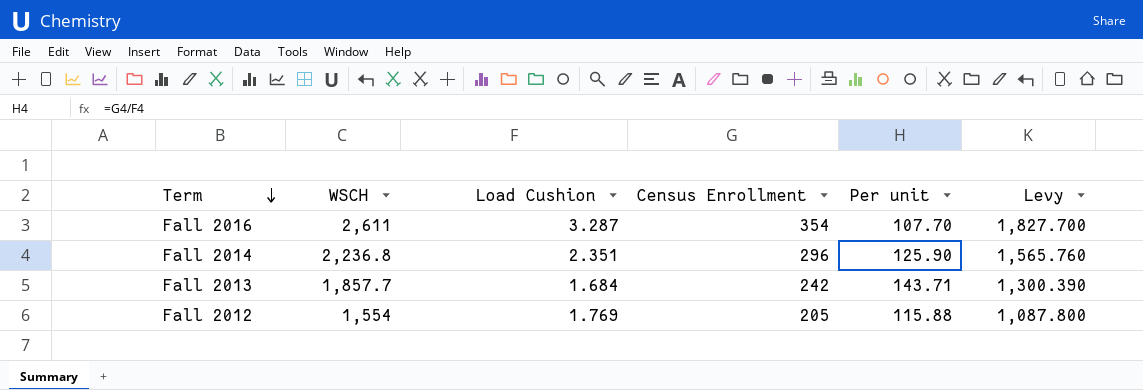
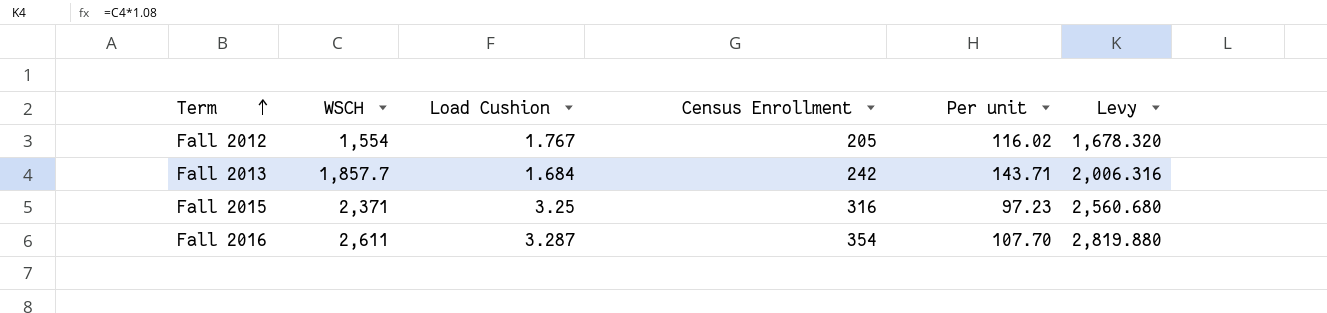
row order: Term descending -> Term ascending
column Levy | formula: [WSCH] * 0.7 -> [WSCH] * 1.08
row Fall 2014: 2,236.8 | 2.351 | 296 | 125.90 | 1,565.760 -> none
Fall 2012 | Load Cushion: 1.769 -> 1.767
Fall 2012 | Per unit: 115.88 -> 116.02
row Fall 2015: none -> 2,371 | 3.25 | 316 | 97.23 | 2,560.680

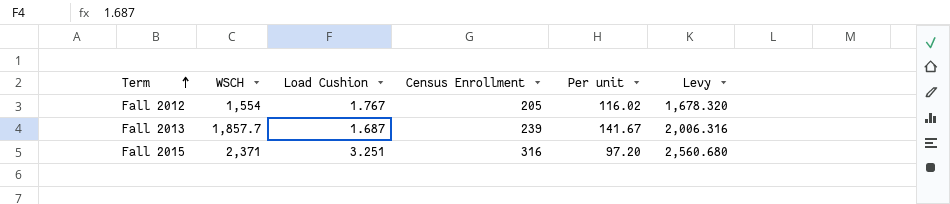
row Fall 2016: 2,611 | 3.287 | 354 | 107.70 | 2,819.880 -> none
Fall 2013 | Load Cushion: 1.684 -> 1.687
Fall 2013 | Census Enrollment: 242 -> 239
Fall 2013 | Per unit: 143.71 -> 141.67
Fall 2015 | Load Cushion: 3.25 -> 3.251
Fall 2015 | Per unit: 97.23 -> 97.20

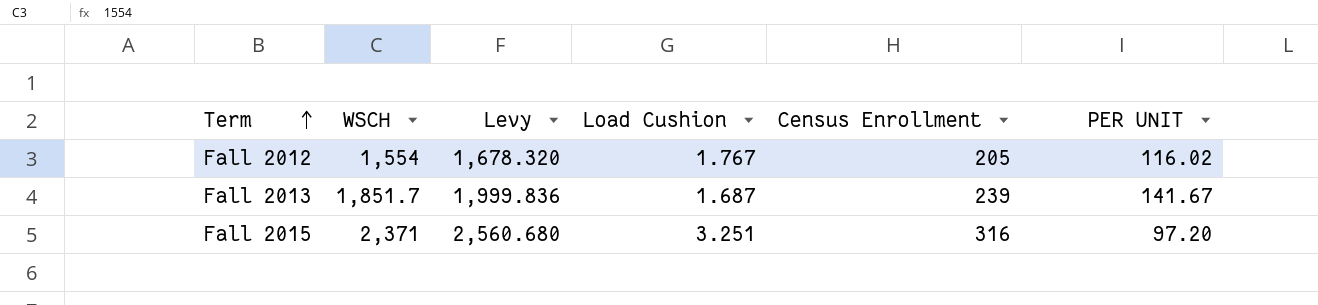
column Levy | position: 6 -> 3
column name: Per unit -> PER UNIT
Fall 2013 | WSCH: 1,857.7 -> 1,851.7
Fall 2013 | Levy: 2,006.316 -> 1,999.836

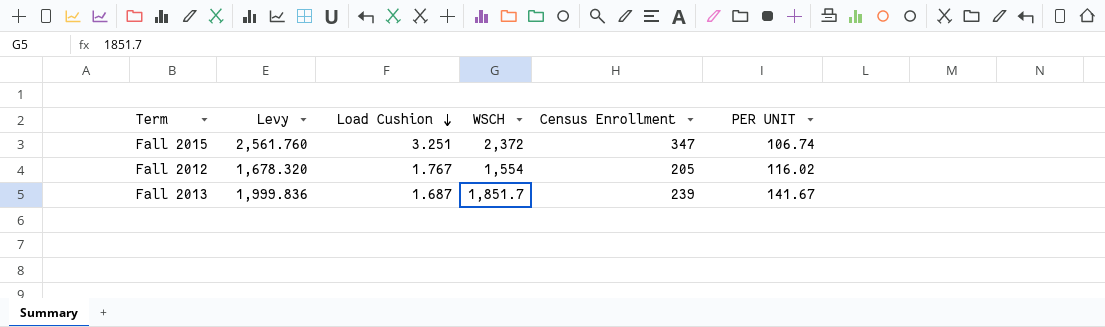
row order: Term ascending -> Load Cushion descending
column WSCH | position: 2 -> 4
Fall 2015 | Levy: 2,560.680 -> 2,561.760
Fall 2015 | WSCH: 2,371 -> 2,372
Fall 2015 | Census Enrollment: 316 -> 347
Fall 2015 | PER UNIT: 97.20 -> 106.74

